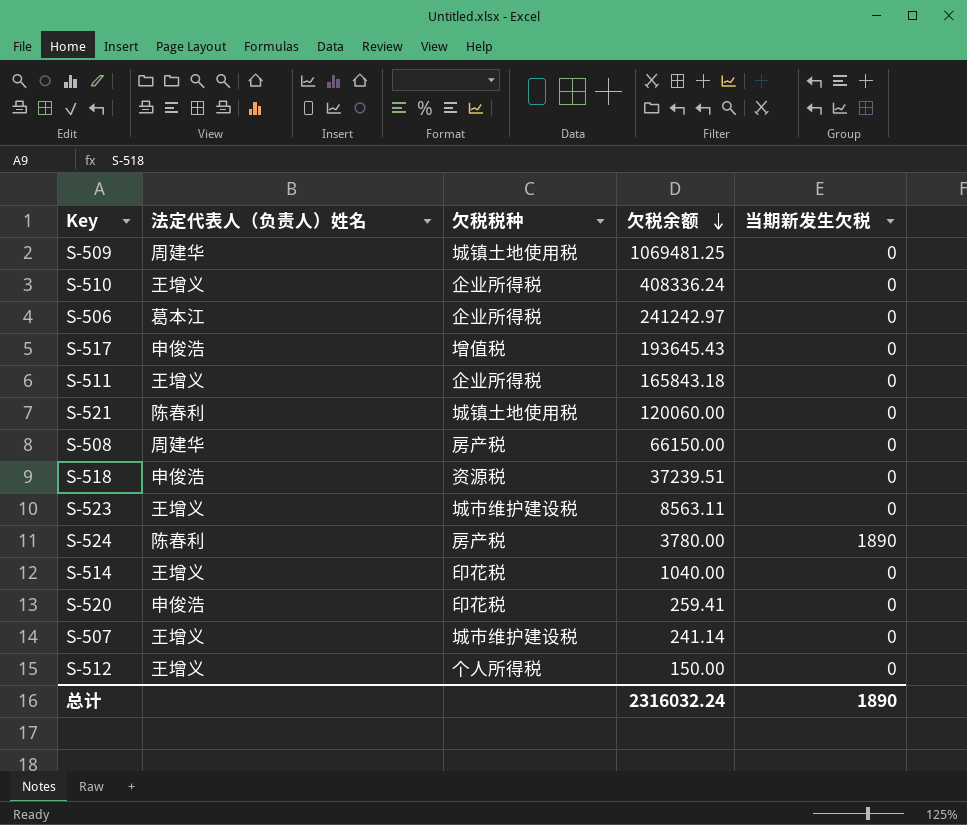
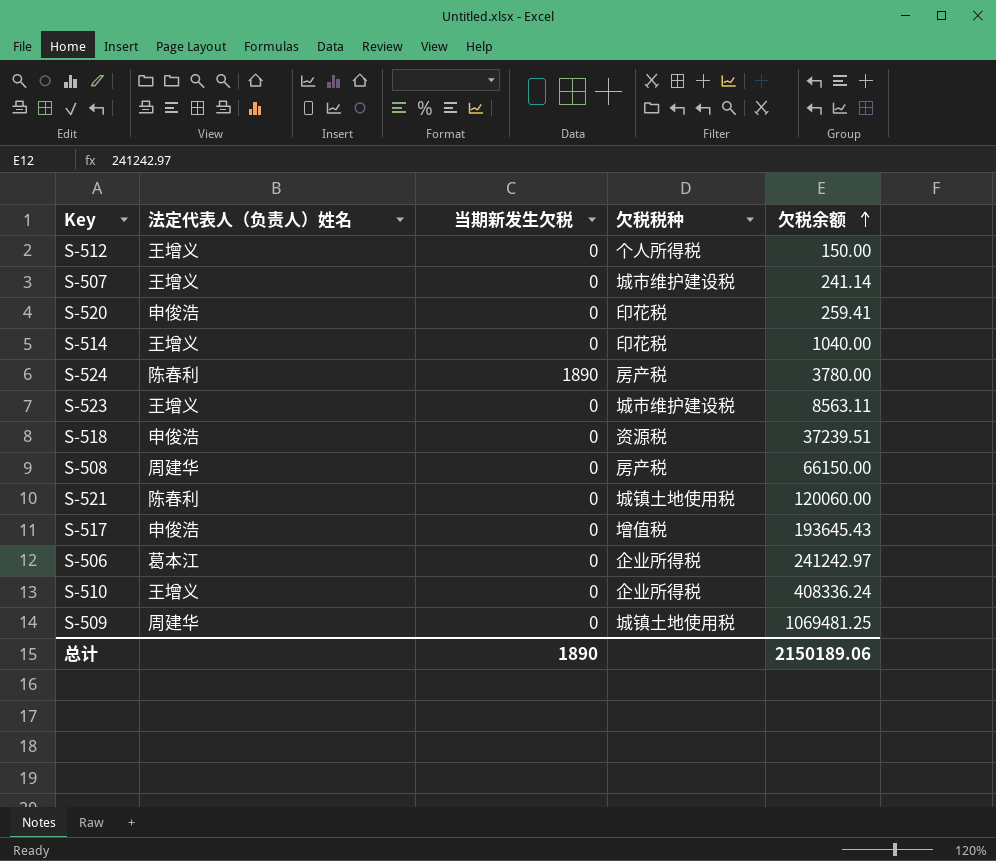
row order: 欠税余额 descending -> 欠税余额 ascending
column 当期新发生欠税 | position: 5 -> 3
row S-511: 王增义 | 企业所得税 | 165843.18 | 0 -> none
总计 | 欠税余额: 2316032.24 -> 2150189.06

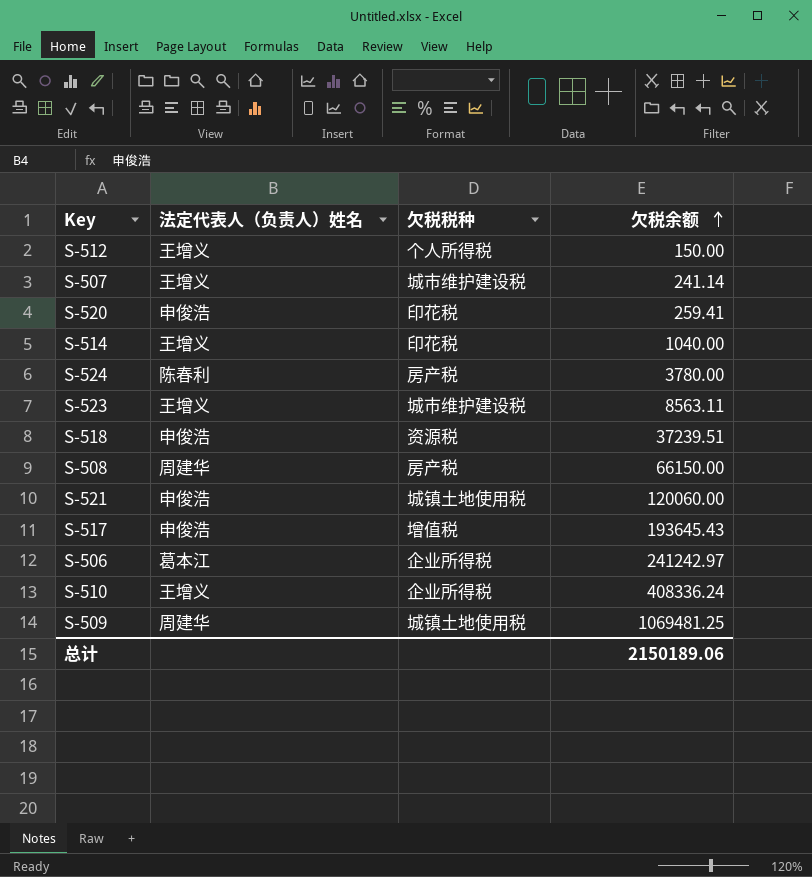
column 当期新发生欠税 | position: 3 -> none
S-521 | 法定代表人（负责人）姓名: 陈春利 -> 申俊浩

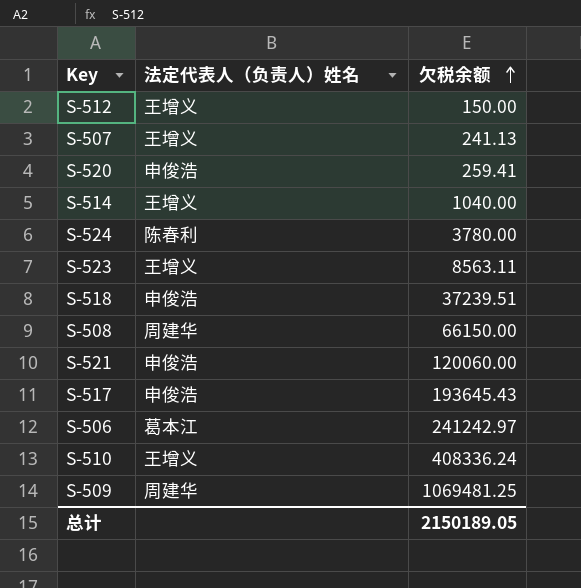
column 欠税税种 | position: 3 -> none
S-507 | 欠税余额: 241.14 -> 241.13
总计 | 欠税余额: 2150189.06 -> 2150189.05

